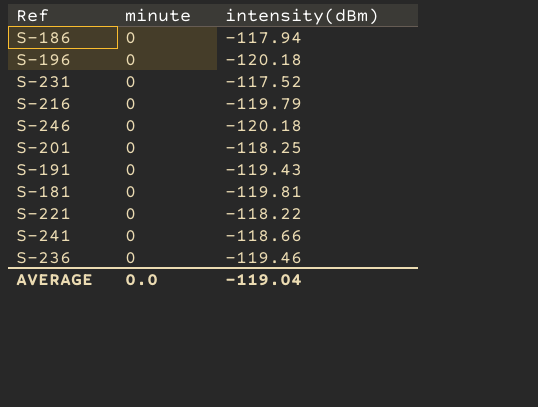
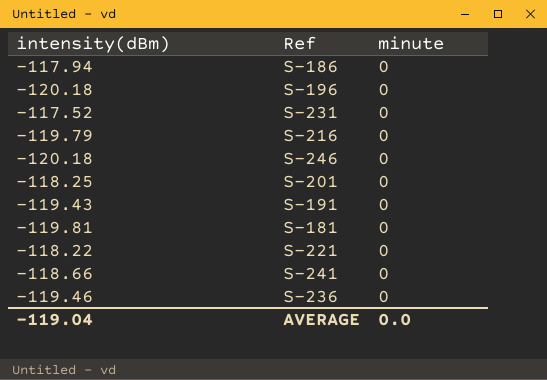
column intensity(dBm) | position: 3 -> 1

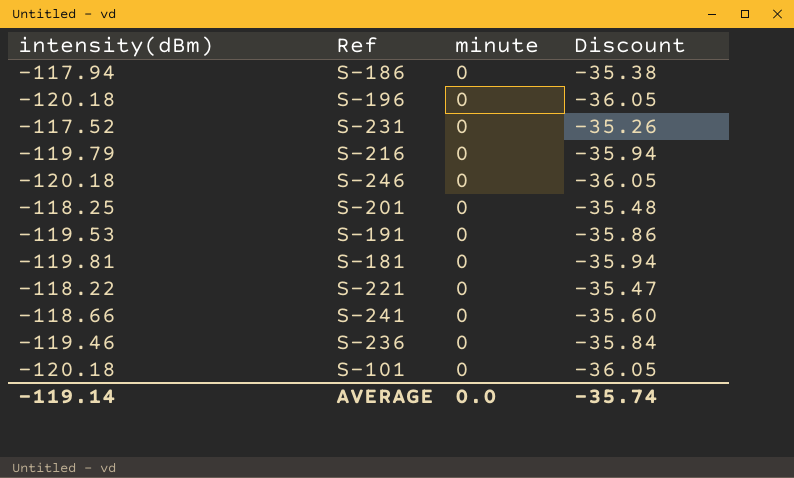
column Discount | formula: none -> [intensity(dBm)] * 0.3
S-191 | intensity(dBm): -119.43 -> -119.53
row S-101: none -> -120.18 | 0 | -36.05
AVERAGE | intensity(dBm): -119.04 -> -119.14

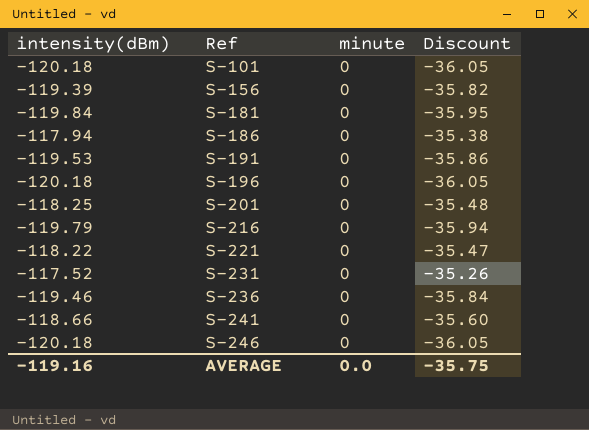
row order: none -> Ref ascending
row S-156: none -> -119.39 | 0 | -35.82
S-181 | intensity(dBm): -119.81 -> -119.84
S-181 | Discount: -35.94 -> -35.95
AVERAGE | intensity(dBm): -119.14 -> -119.16
AVERAGE | Discount: -35.74 -> -35.75

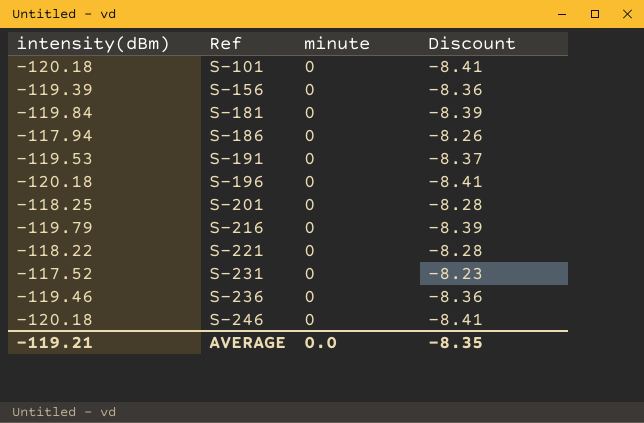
column Discount | formula: [intensity(dBm)] * 0.3 -> [intensity(dBm)] * 0.07
row S-241: -118.66 | 0 | -35.60 -> none
AVERAGE | intensity(dBm): -119.16 -> -119.21
AVERAGE | Discount: -35.75 -> -8.35

